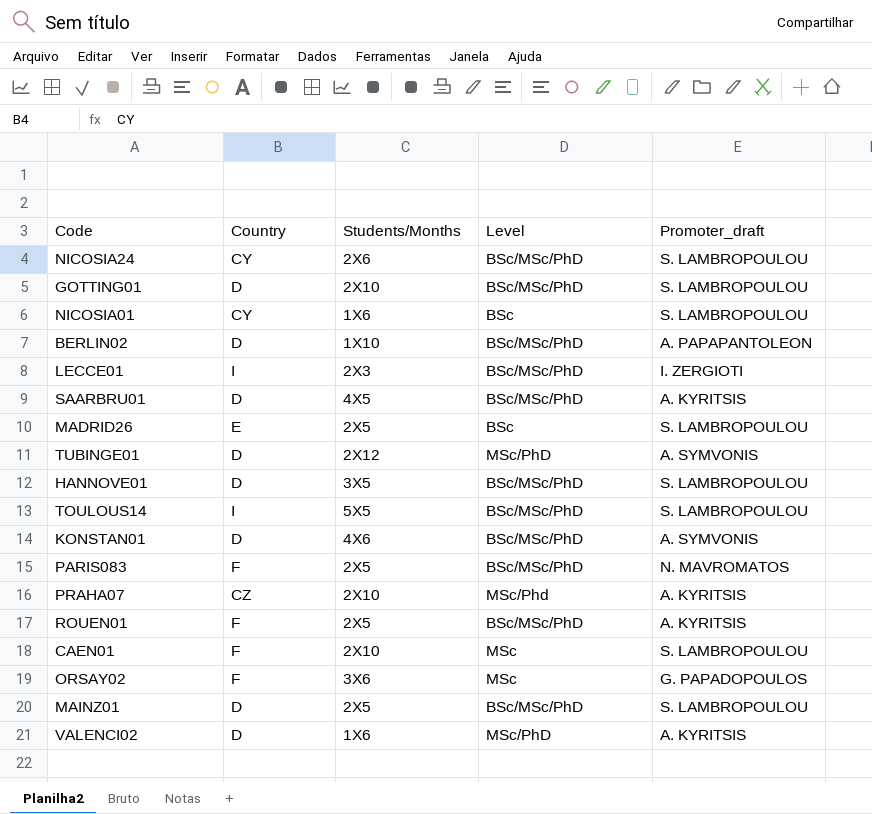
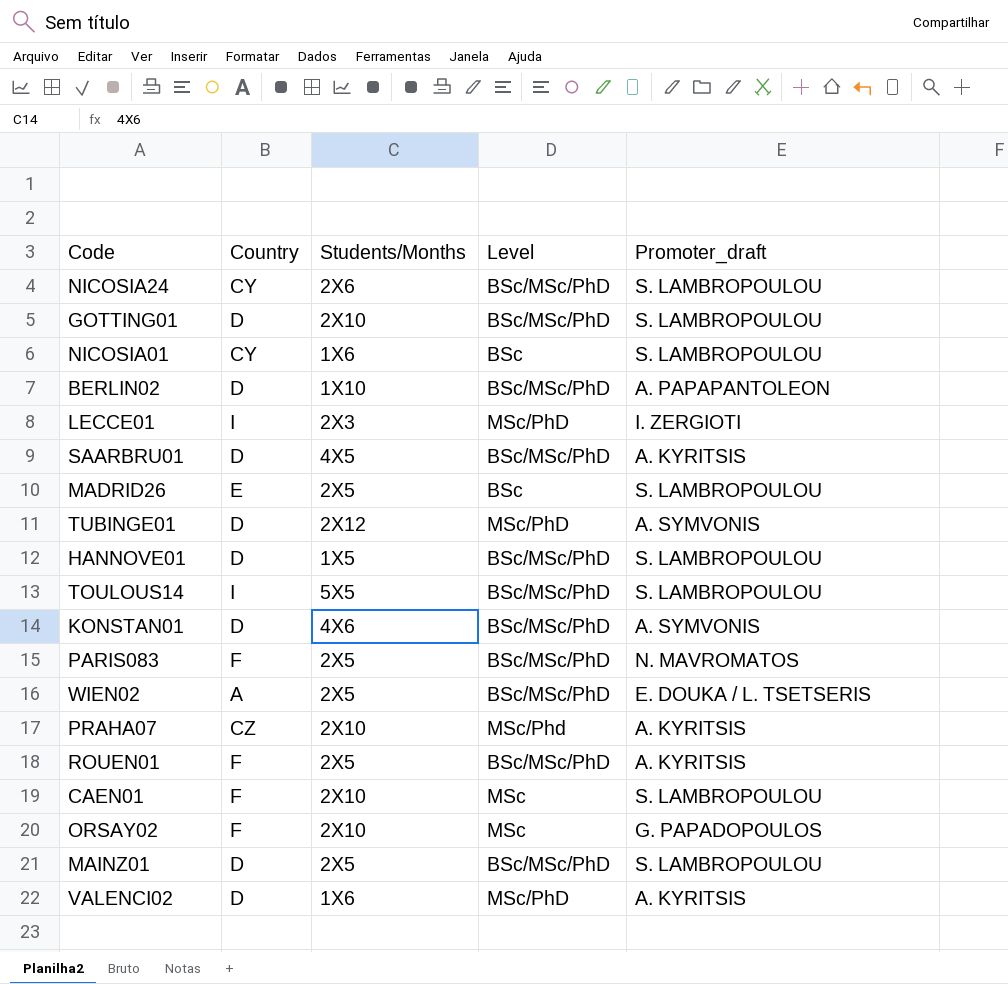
LECCE01 | Level: BSc/MSc/PhD -> MSc/PhD
HANNOVE01 | Students/Months: 3X5 -> 1X5
row WIEN02: none -> A | 2X5 | BSc/MSc/PhD | E. DOUKA / L. TSETSERIS
ORSAY02 | Students/Months: 3X6 -> 2X10

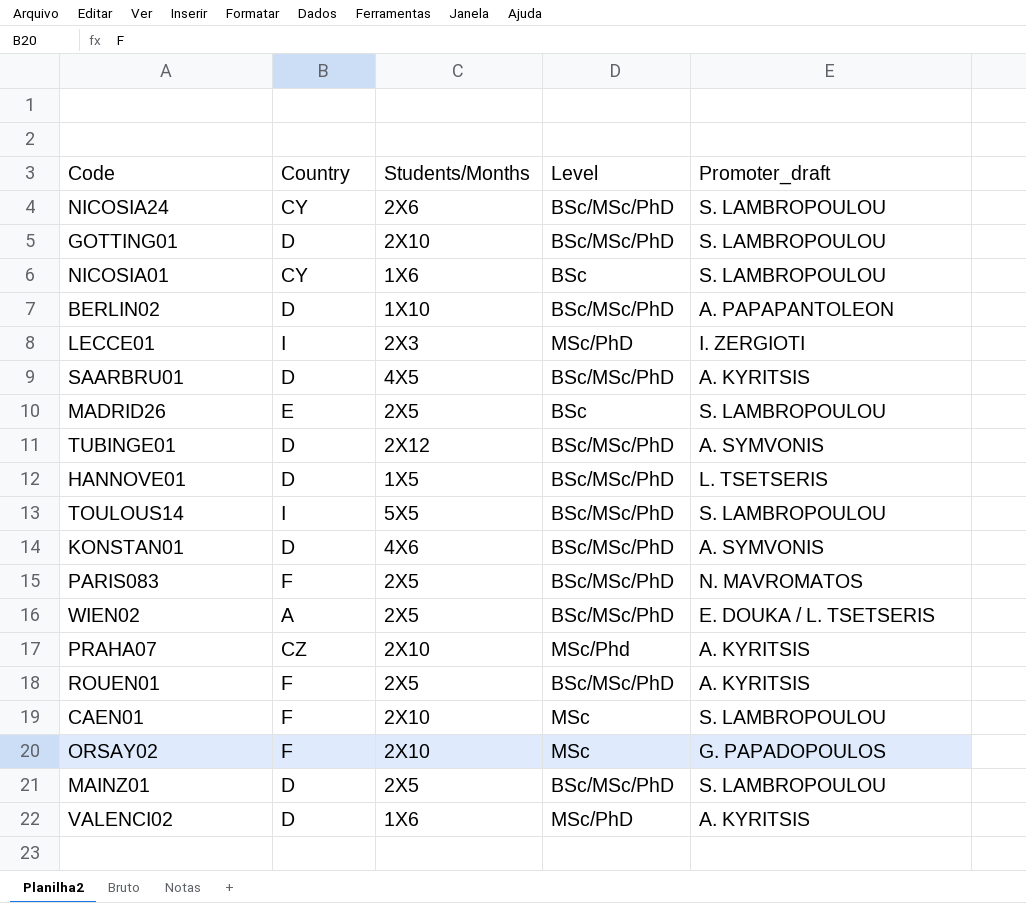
TUBINGE01 | Level: MSc/PhD -> BSc/MSc/PhD
HANNOVE01 | Promoter_draft: S. LAMBROPOULOU -> L. TSETSERIS

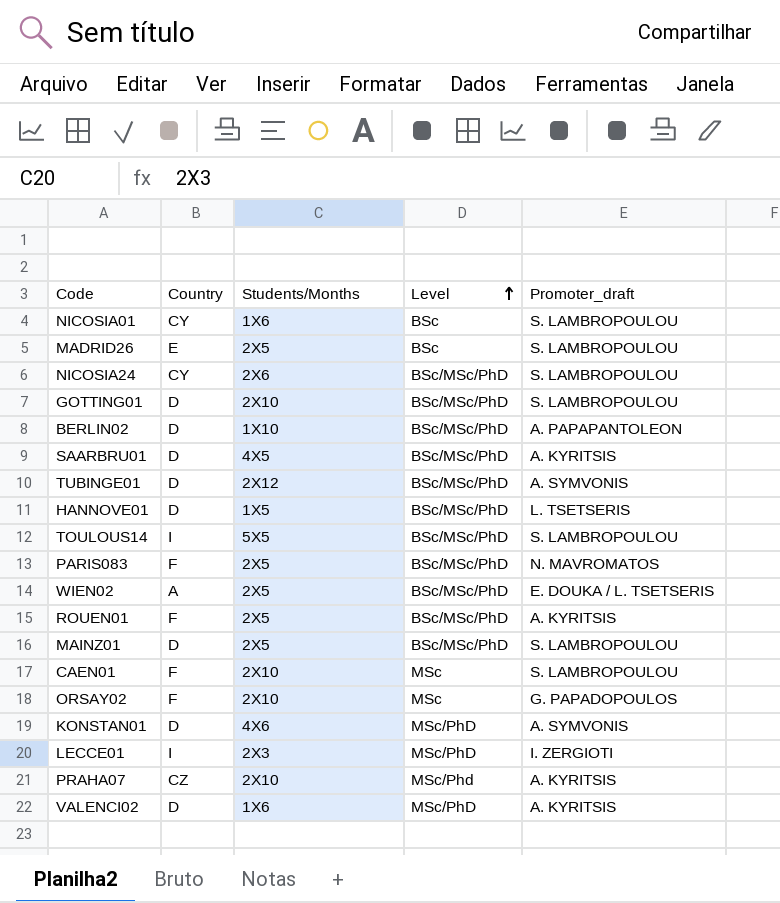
row order: none -> Level ascending
KONSTAN01 | Level: BSc/MSc/PhD -> MSc/PhD

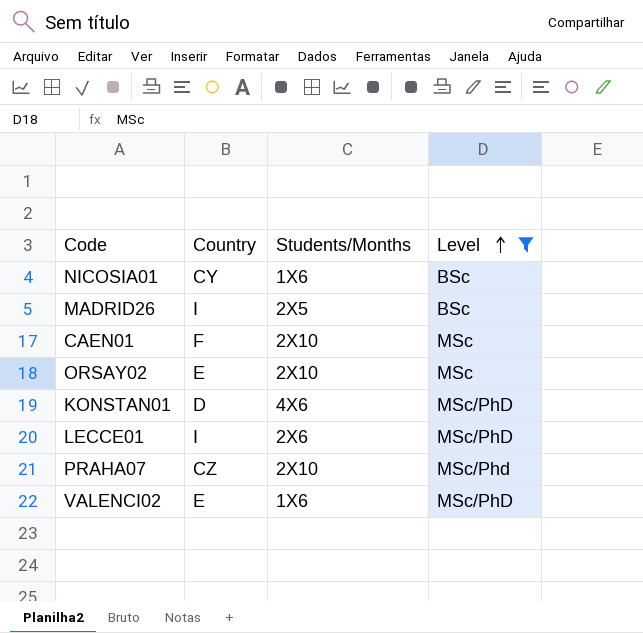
filter: none -> Level != BSc/MSc/PhD
column Promoter_draft | position: 5 -> none
MADRID26 | Country: E -> I
ORSAY02 | Country: F -> E
LECCE01 | Students/Months: 2X3 -> 2X6
VALENCI02 | Country: D -> E

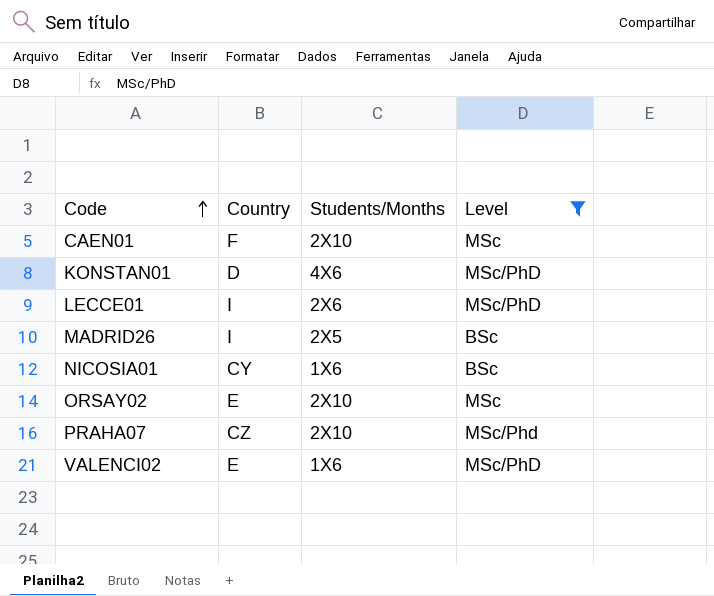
row order: Level ascending -> Code ascending

